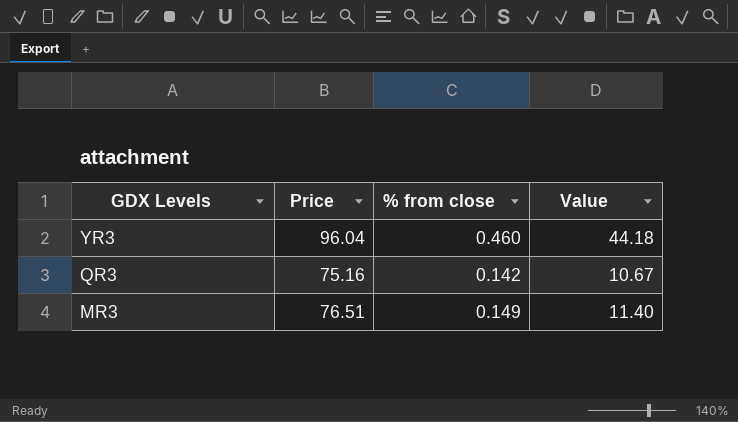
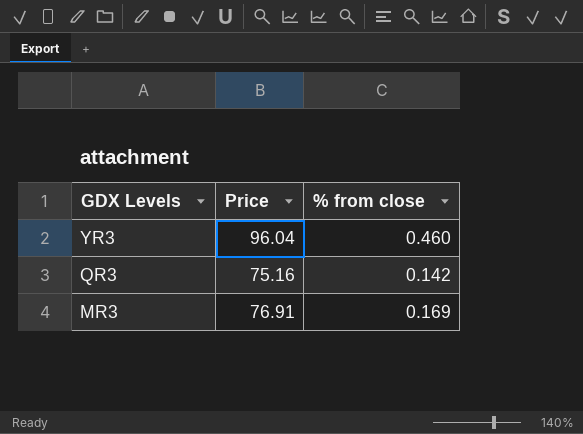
column Value | formula: [Price] * [% from close] -> none
MR3 | Price: 76.51 -> 76.91
MR3 | % from close: 0.149 -> 0.169

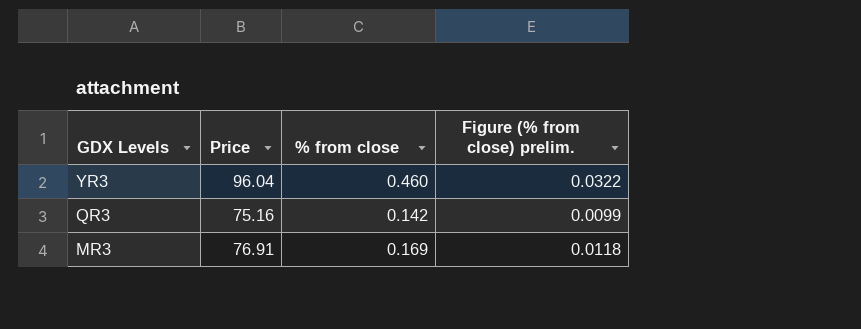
column Figure (% from close) prelim. | formula: none -> [% from close] * 0.07

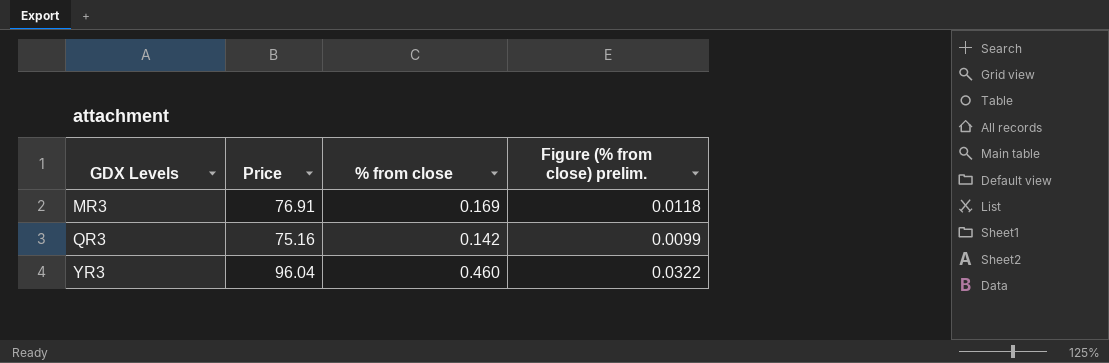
row order: GDX Levels descending -> GDX Levels ascending

